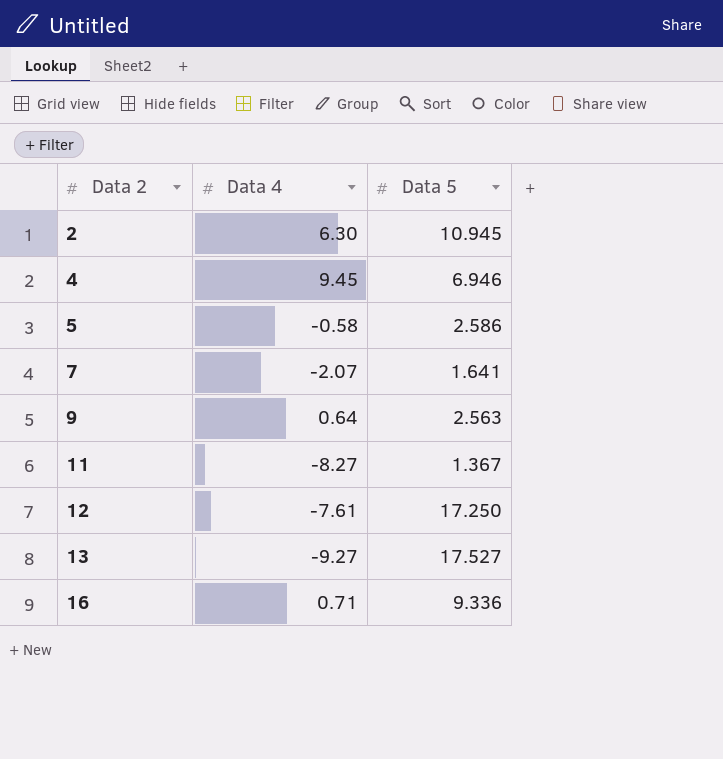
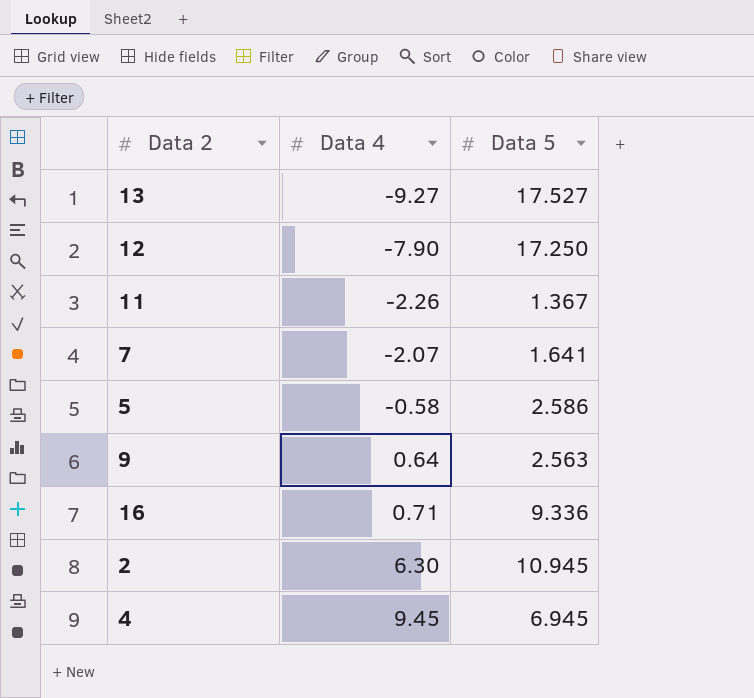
row order: Data 2 ascending -> Data 4 ascending
12 | Data 4: -7.61 -> -7.90
11 | Data 4: -8.27 -> -2.26
4 | Data 5: 6.946 -> 6.945

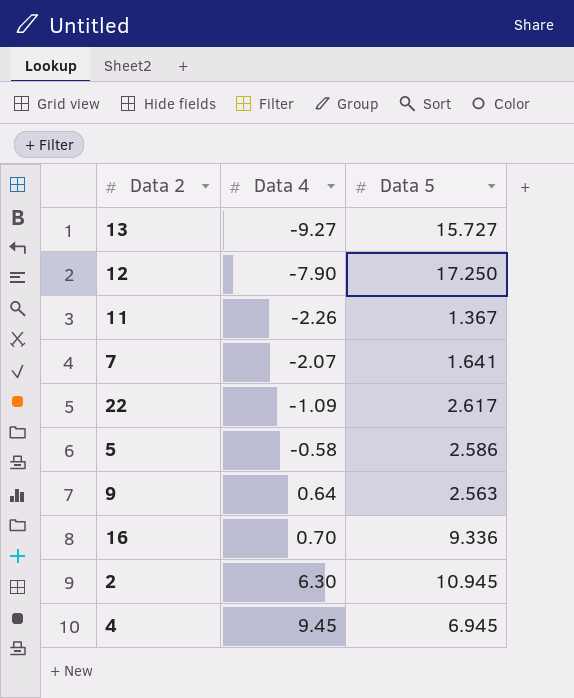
13 | Data 5: 17.527 -> 15.727
row 22: none -> -1.09 | 2.617
16 | Data 4: 0.71 -> 0.70

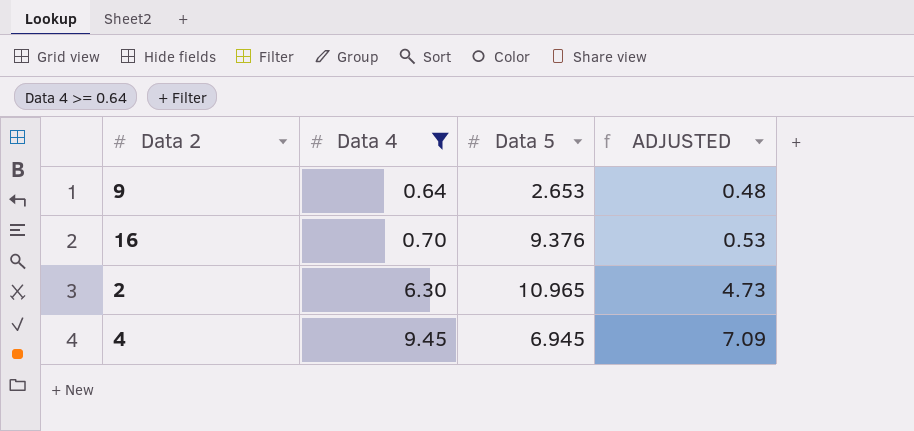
filter: none -> Data 4 >= 0.64
column ADJUSTED | formula: none -> [Data 4] * 0.75
9 | Data 5: 2.563 -> 2.653
16 | Data 5: 9.336 -> 9.376
2 | Data 5: 10.945 -> 10.965

